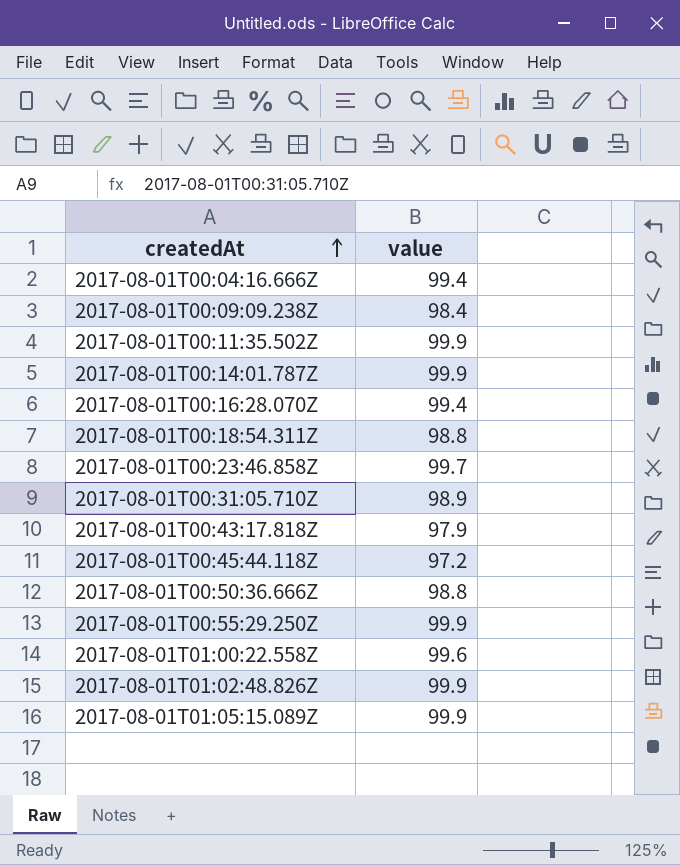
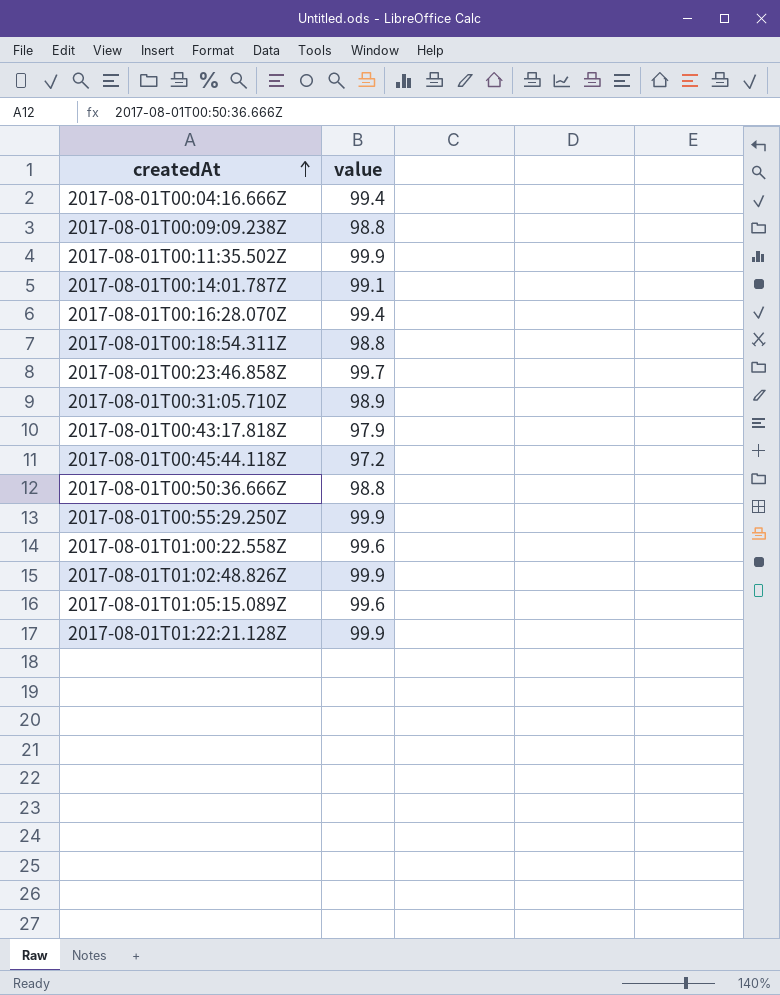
2017-08-01T00:09:09.238Z | value: 98.4 -> 98.8
2017-08-01T00:14:01.787Z | value: 99.9 -> 99.1
2017-08-01T01:05:15.089Z | value: 99.9 -> 99.6
row 2017-08-01T01:22:21.128Z: none -> 99.9

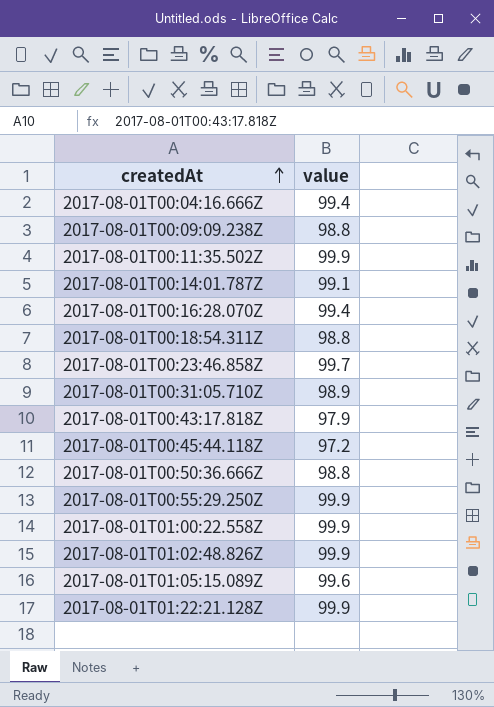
2017-08-01T01:00:22.558Z | value: 99.6 -> 99.9

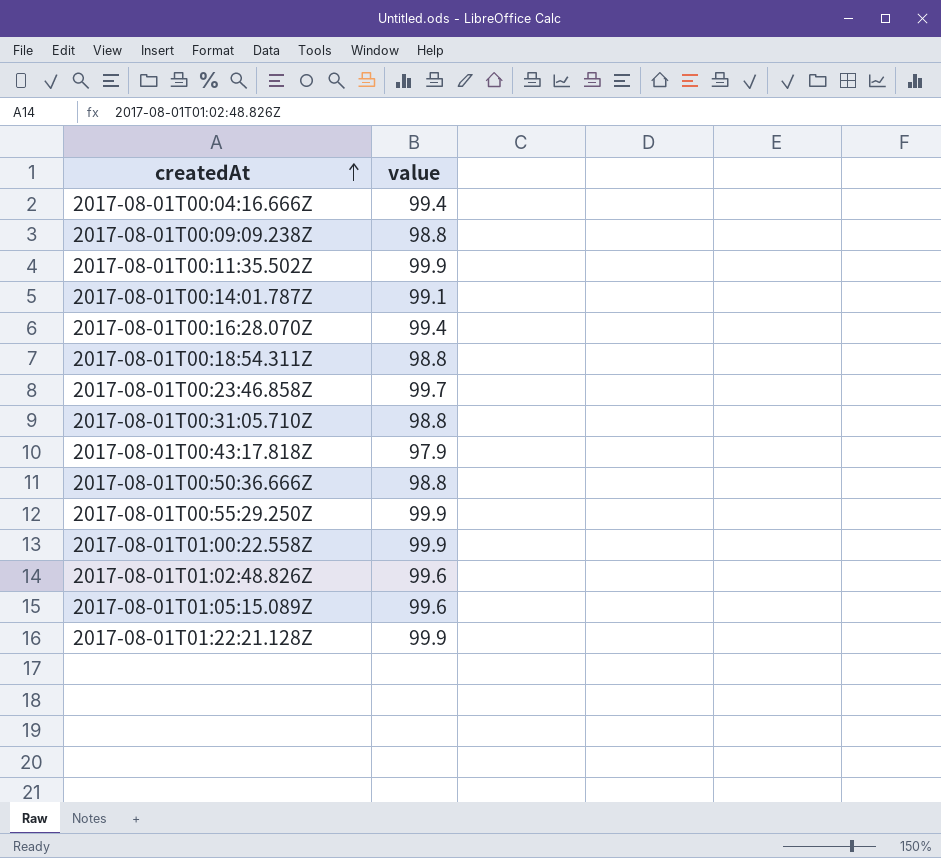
row 2017-08-01T00:45:44.118Z: 97.2 -> none
2017-08-01T00:31:05.710Z | value: 98.9 -> 98.8
2017-08-01T01:02:48.826Z | value: 99.9 -> 99.6

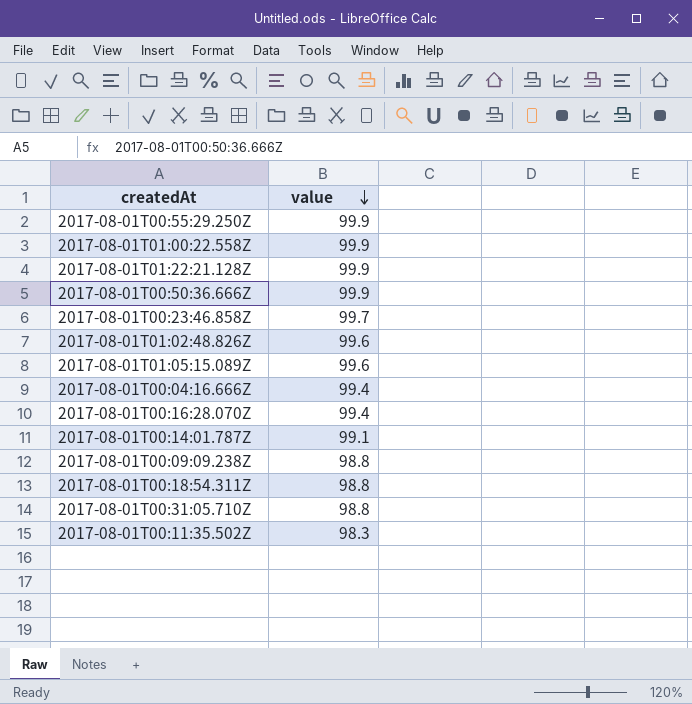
row order: createdAt ascending -> value descending
row 2017-08-01T00:43:17.818Z: 97.9 -> none
2017-08-01T00:50:36.666Z | value: 98.8 -> 99.9
2017-08-01T00:11:35.502Z | value: 99.9 -> 98.3

